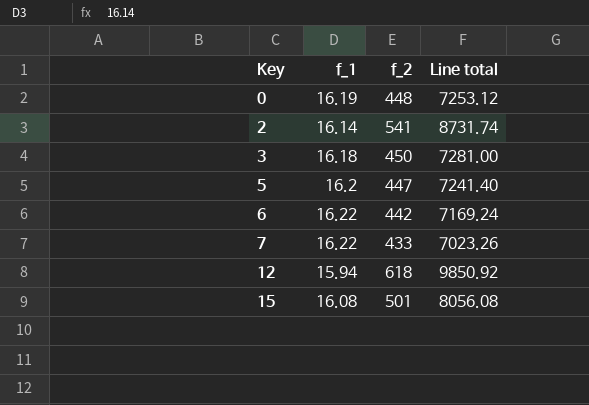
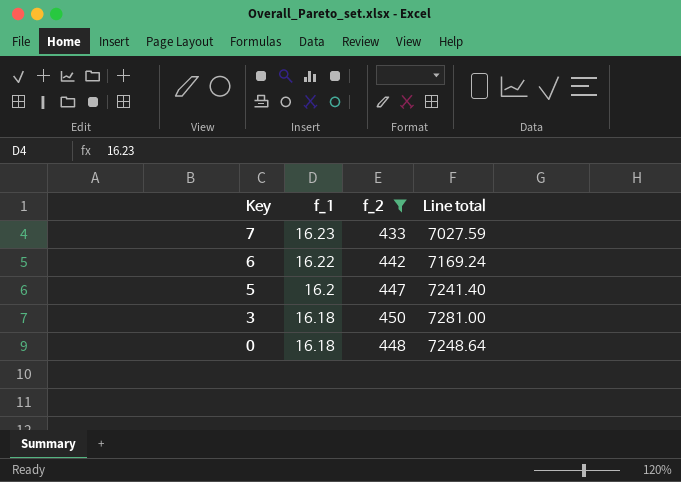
filter: none -> f_2 <= 450
row order: Key ascending -> Key descending
7 | f_1: 16.22 -> 16.23
7 | Line total: 7023.26 -> 7027.59
0 | f_1: 16.19 -> 16.18
0 | Line total: 7253.12 -> 7248.64

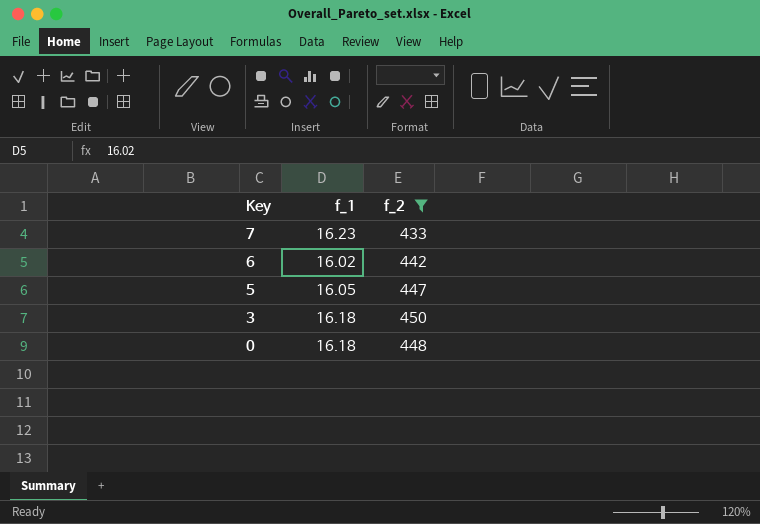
column Line total | formula: [f_1] * [f_2] -> none
6 | f_1: 16.22 -> 16.02
5 | f_1: 16.2 -> 16.05

